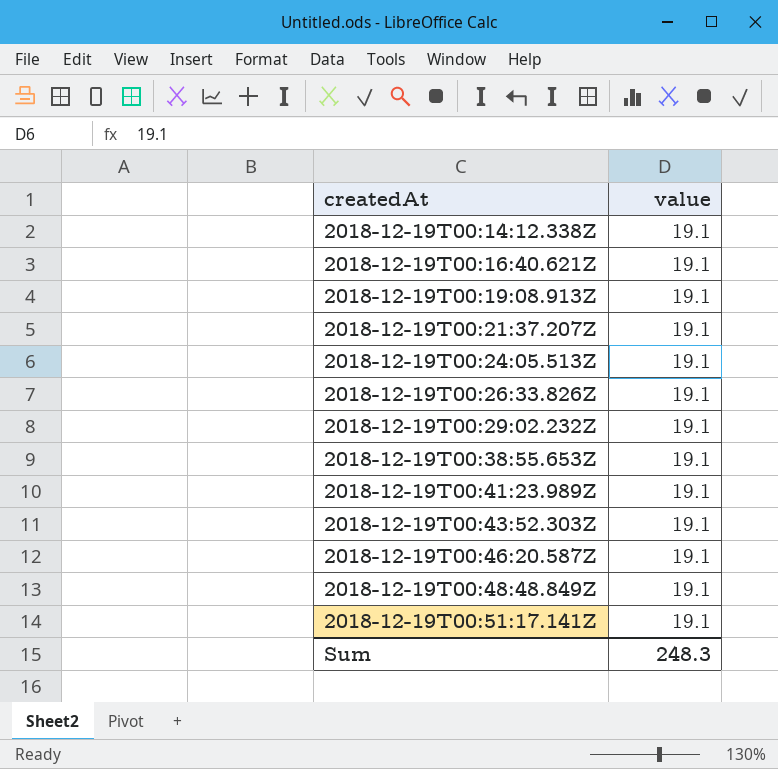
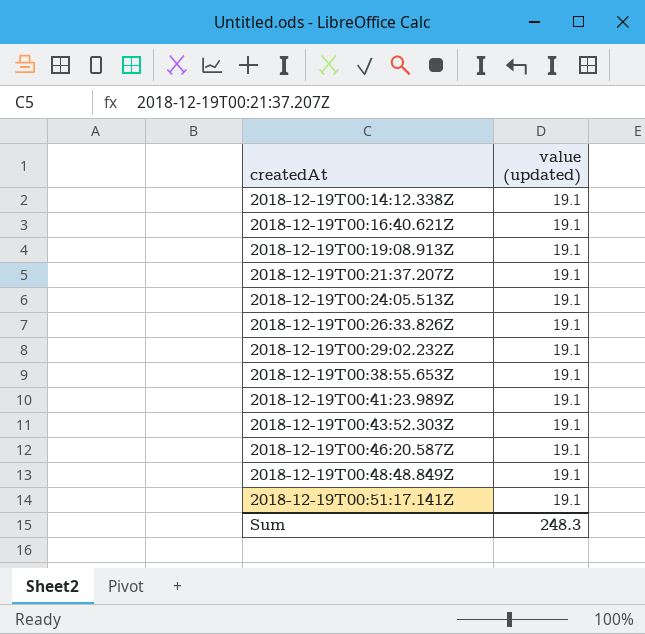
column name: value -> value (updated)

